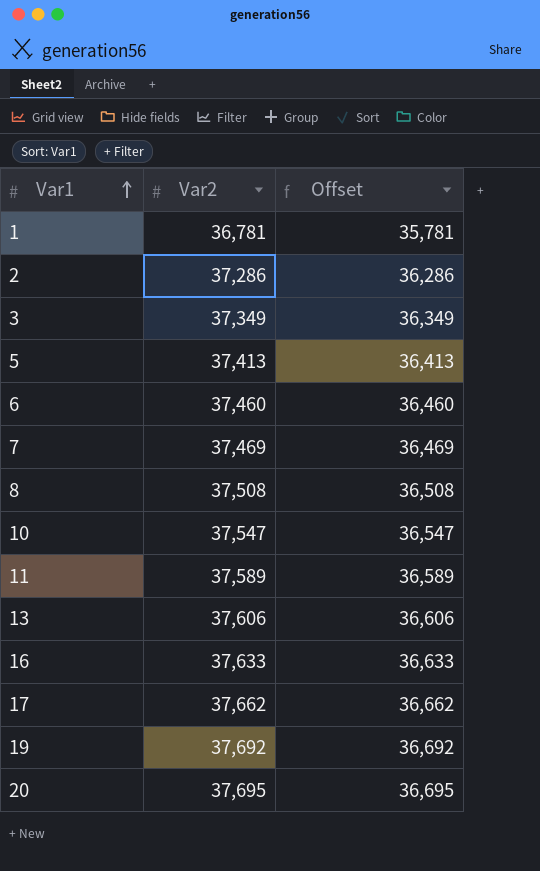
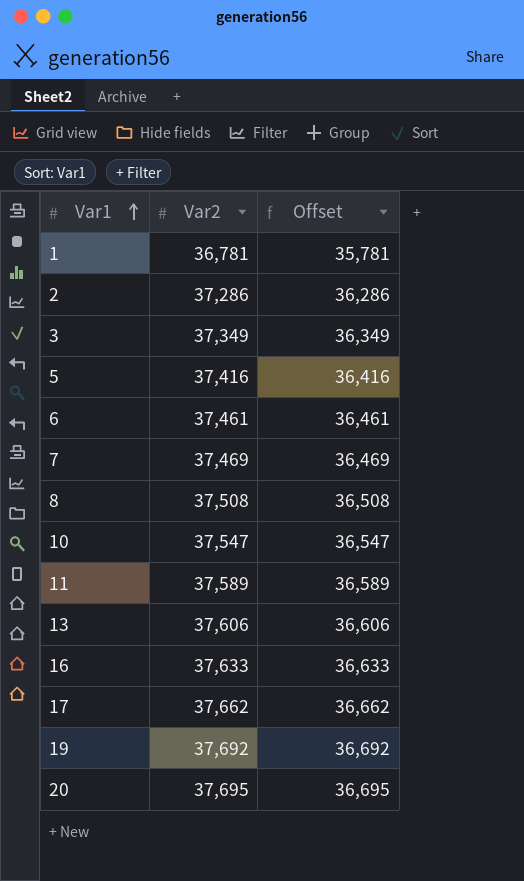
5 | Var2: 37,413 -> 37,416
5 | Offset: 36,413 -> 36,416
6 | Var2: 37,460 -> 37,461
6 | Offset: 36,460 -> 36,461

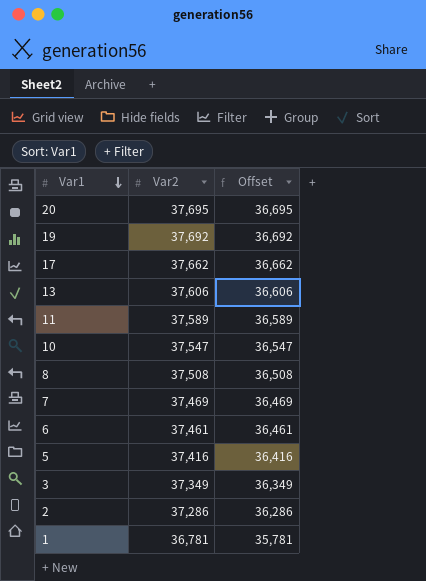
row order: Var1 ascending -> Var1 descending
row 16: 37,633 | 36,633 -> none

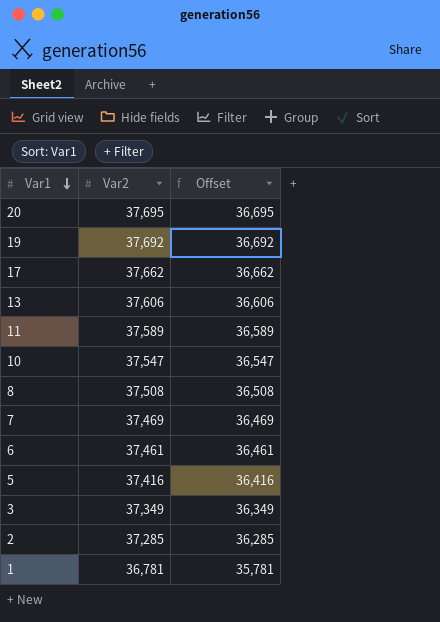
2 | Var2: 37,286 -> 37,285
2 | Offset: 36,286 -> 36,285

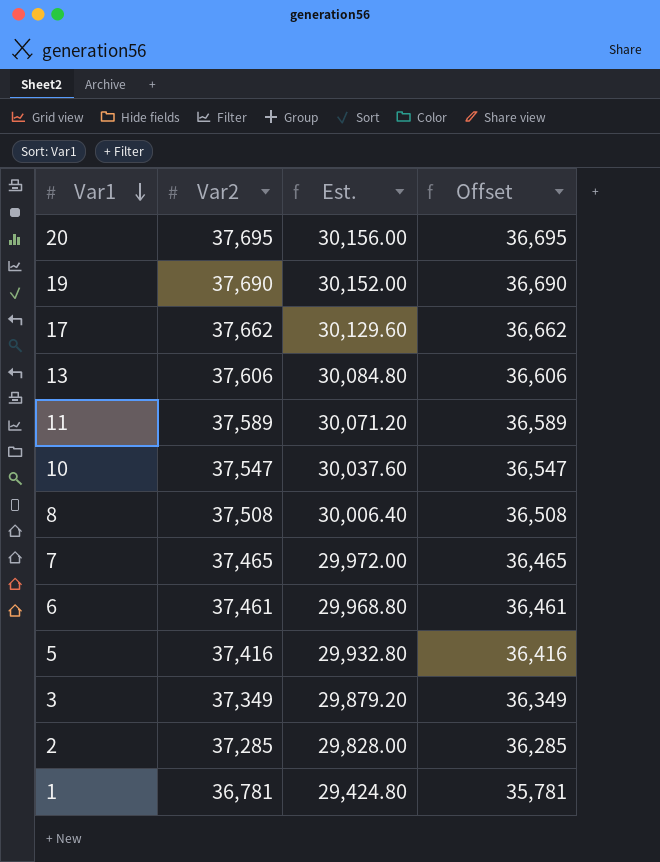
column Est. | formula: none -> [Var2] * 0.8
19 | Var2: 37,692 -> 37,690
19 | Offset: 36,692 -> 36,690
7 | Var2: 37,469 -> 37,465
7 | Offset: 36,469 -> 36,465

